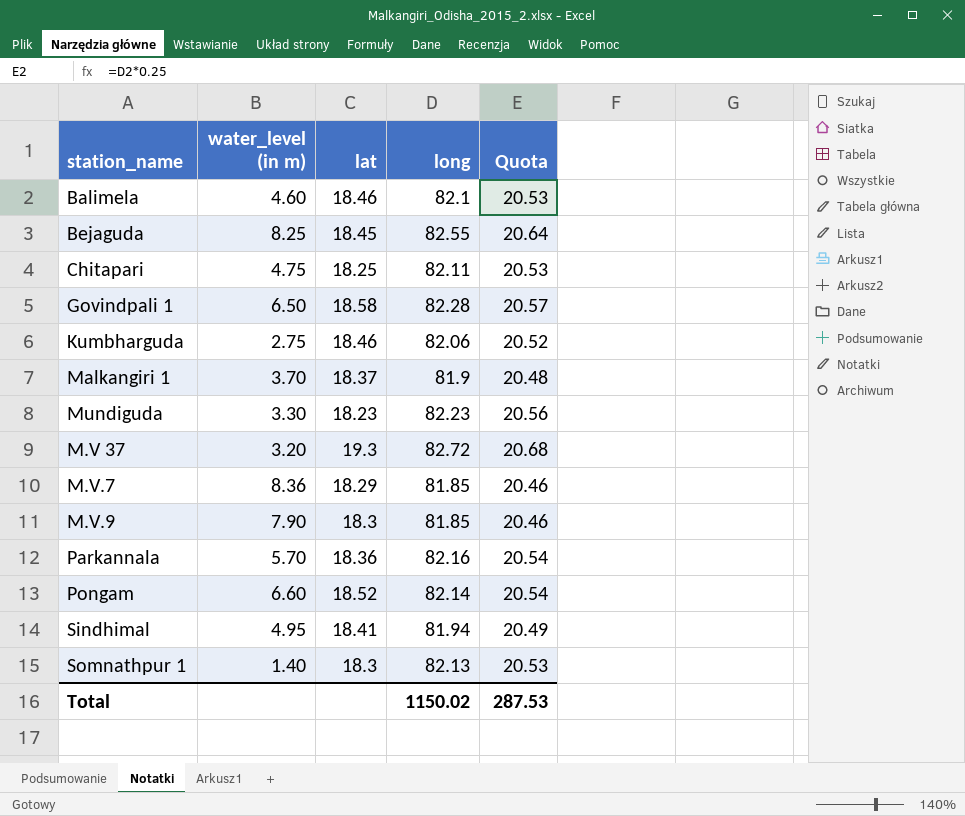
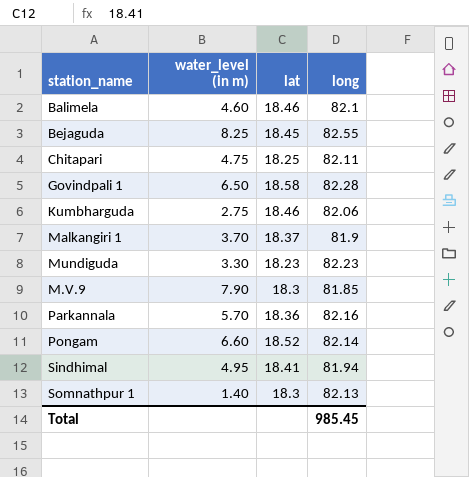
column Quota | formula: [long] * 0.25 -> none
row M.V 37: 3.20 | 19.3 | 82.72 | 20.68 -> none
row M.V.7: 8.36 | 18.29 | 81.85 | 20.46 -> none
Total | long: 1150.02 -> 985.45

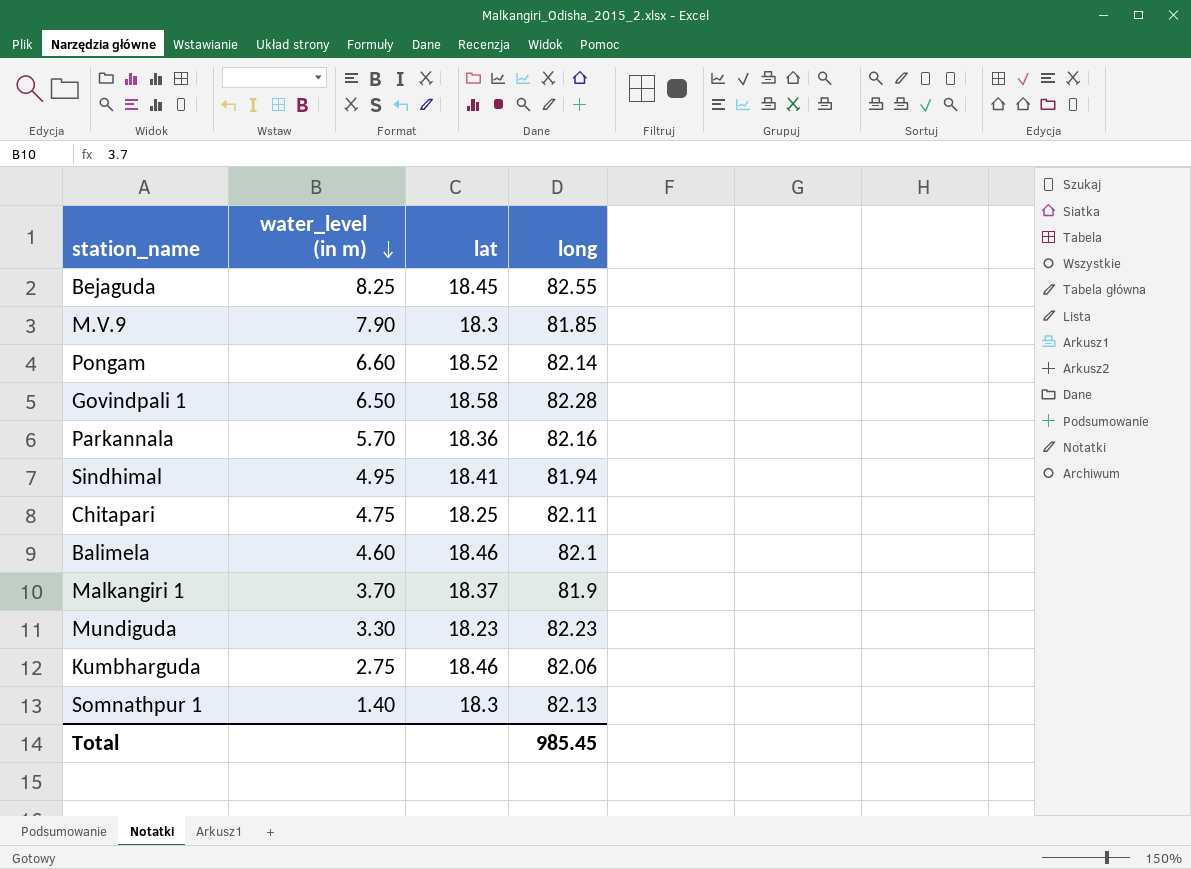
row order: none -> water_level (in m) descending

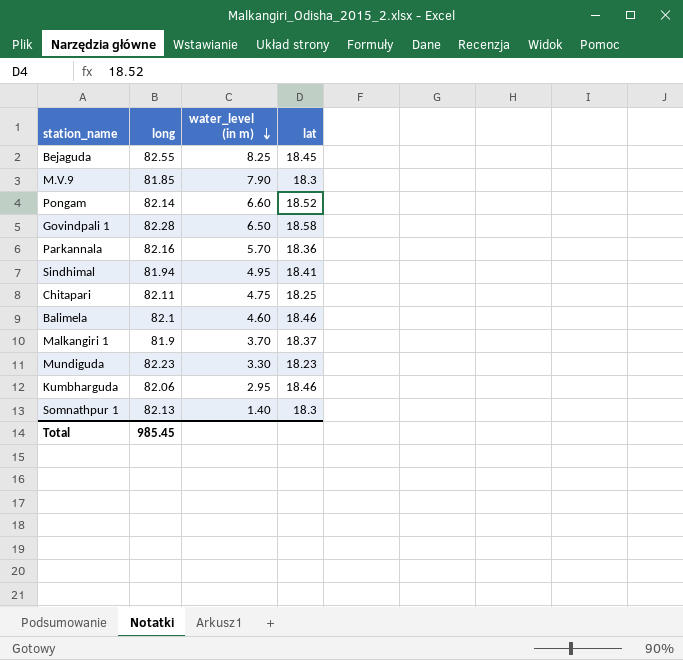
column long | position: 4 -> 2
Kumbharguda | water_level (in m): 2.75 -> 2.95

